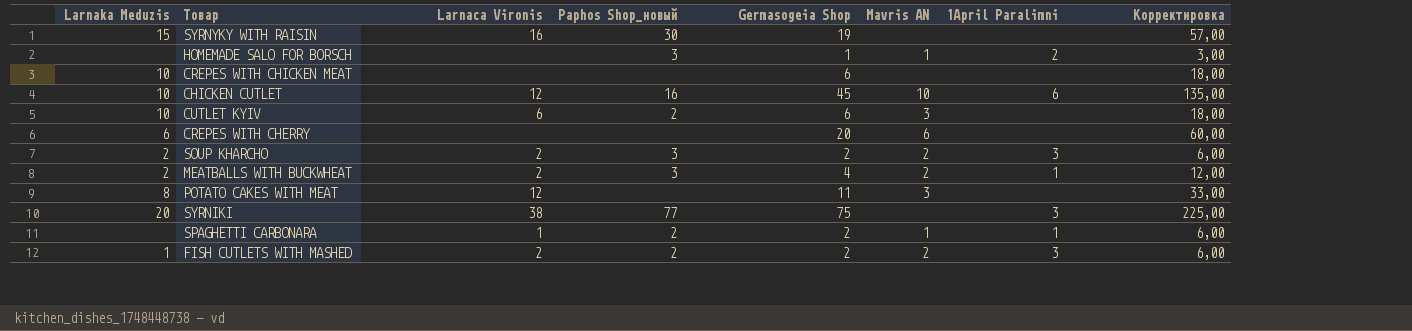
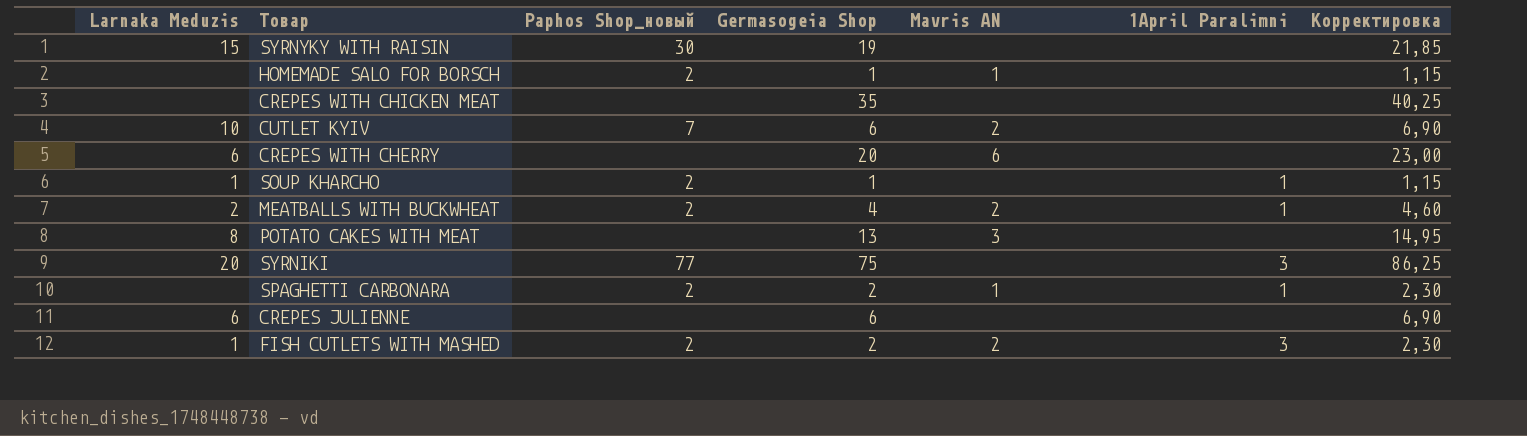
column Larnaca Vironis | position: 3 -> none
column Корректировка | formula: [Germasogeia Shop] * 3 -> [Germasogeia Shop] * 1,15
row CHICKEN CUTLET: 10 | 12 | 16 | 45 | 10 | 6 | 135,00 -> none
HOMEMADE SALO FOR BORSCH | Paphos Shop_новый: 3 -> 2
HOMEMADE SALO FOR BORSCH | 1April Paralimni: 2 -> none
CREPES WITH CHICKEN MEAT | Larnaka Meduzis: 10 -> none
CREPES WITH CHICKEN MEAT | Germasogeia Shop: 6 -> 35
CUTLET KYIV | Paphos Shop_новый: 2 -> 7
CUTLET KYIV | Mavris AN: 3 -> 2
SOUP KHARCHO | Larnaka Meduzis: 2 -> 1
SOUP KHARCHO | Paphos Shop_новый: 3 -> 2
SOUP KHARCHO | Germasogeia Shop: 2 -> 1
SOUP KHARCHO | Mavris AN: 2 -> none
SOUP KHARCHO | 1April Paralimni: 3 -> 1
MEATBALLS WITH BUCKWHEAT | Paphos Shop_новый: 3 -> 2
POTATO CAKES WITH MEAT | Germasogeia Shop: 11 -> 13
row CREPES JULIENNE: none -> 6 | none | 6 | none | none | 6,90

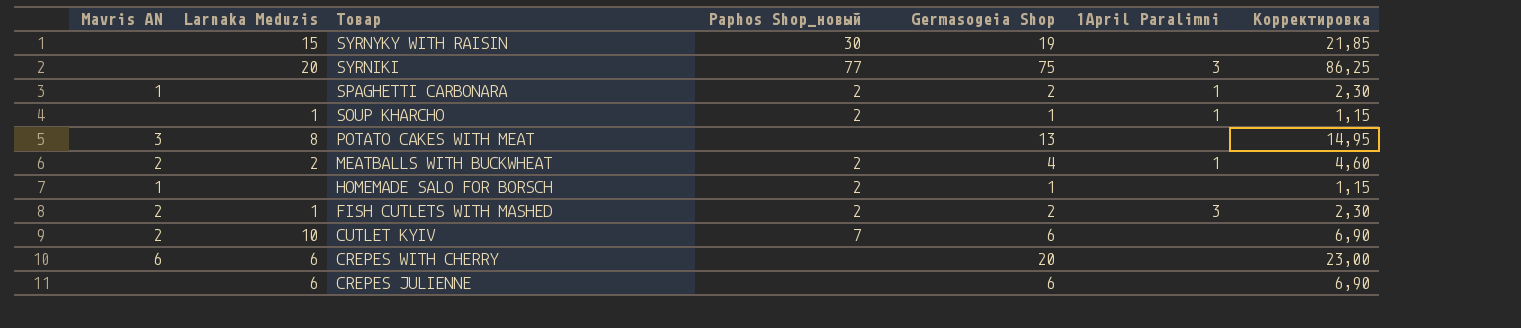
row order: none -> Товар descending
column Mavris AN | position: 5 -> 1
row CREPES WITH CHICKEN MEAT: none | none | 35 | none | none | 40,25 -> none

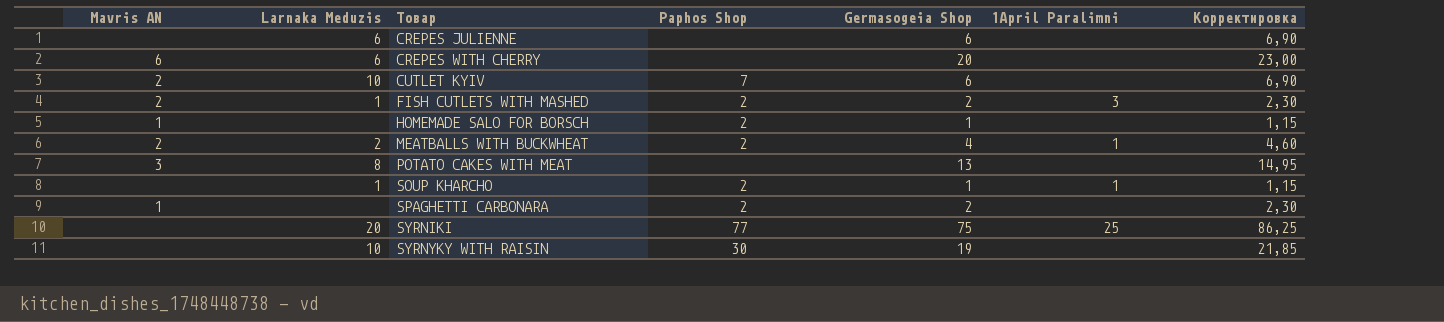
row order: Товар descending -> Товар ascending
column name: Paphos Shop_новый -> Paphos Shop
SPAGHETTI CARBONARA | 1April Paralimni: 1 -> none
SYRNIKI | 1April Paralimni: 3 -> 25
SYRNYKY WITH RAISIN | Larnaka Meduzis: 15 -> 10

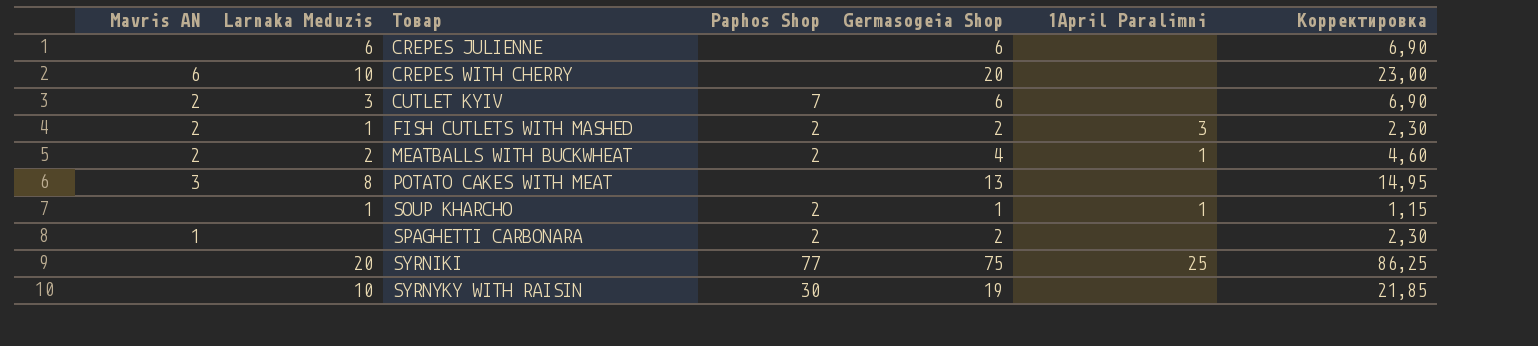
row HOMEMADE SALO FOR BORSCH: 1 | none | 2 | 1 | none | 1,15 -> none
CREPES WITH CHERRY | Larnaka Meduzis: 6 -> 10
CUTLET KYIV | Larnaka Meduzis: 10 -> 3

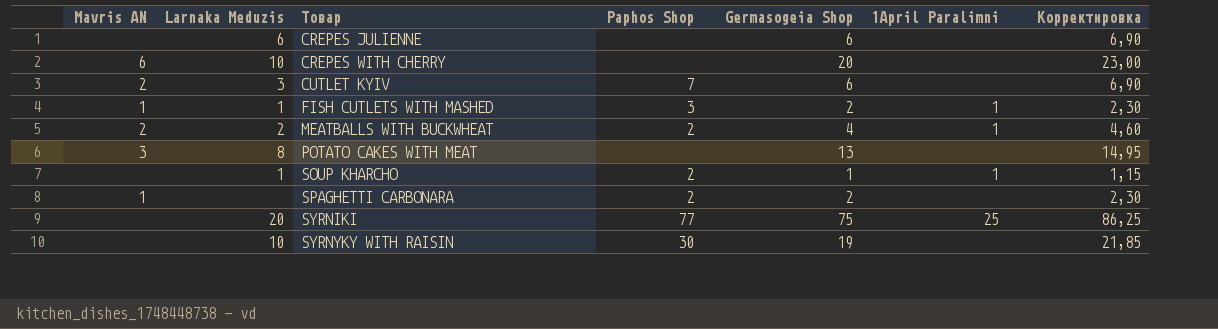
FISH CUTLETS WITH MASHED | Mavris AN: 2 -> 1
FISH CUTLETS WITH MASHED | Paphos Shop: 2 -> 3
FISH CUTLETS WITH MASHED | 1April Paralimni: 3 -> 1

